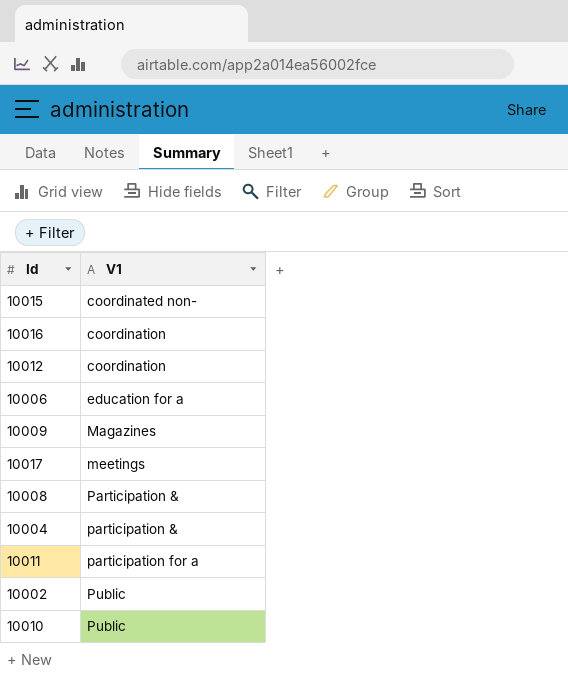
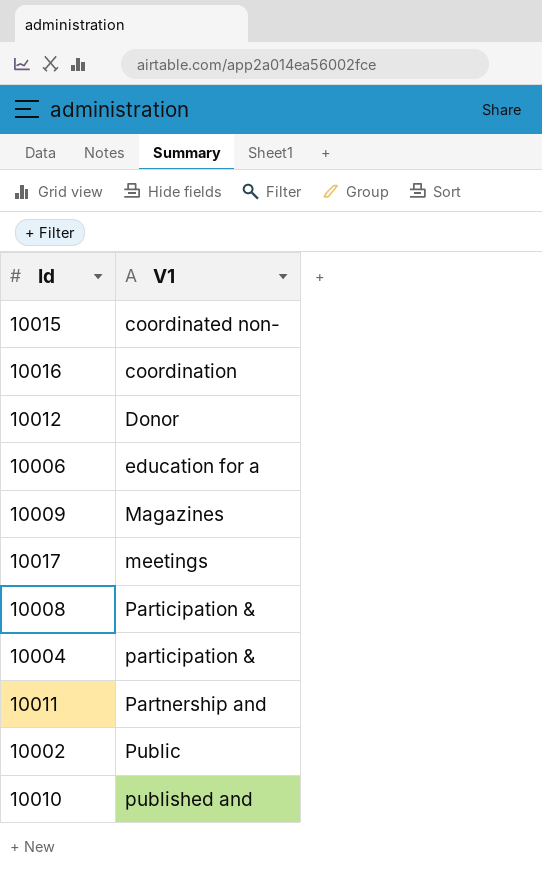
10012 | V1: coordination -> Donor
10011 | V1: participation for a -> Partnership and
10010 | V1: Public -> published and

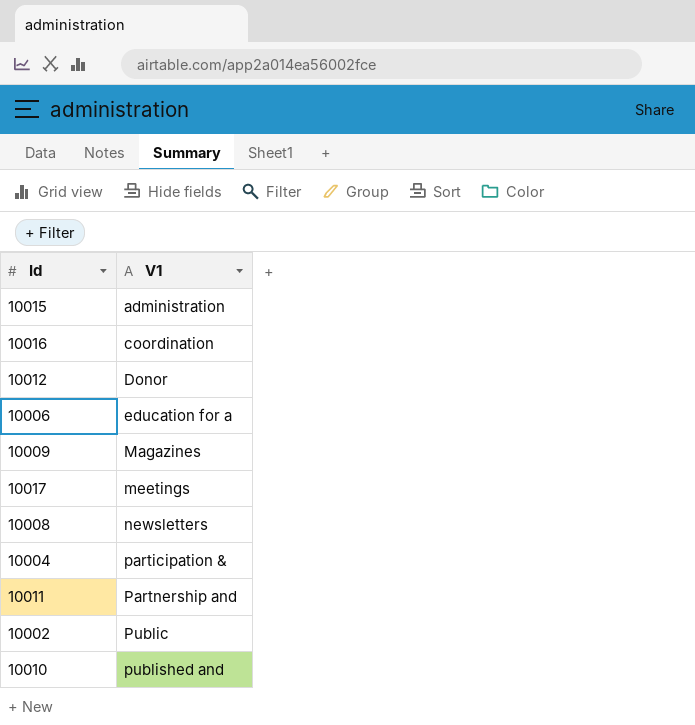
10015 | V1: coordinated non- -> administration
10008 | V1: Participation & -> newsletters

